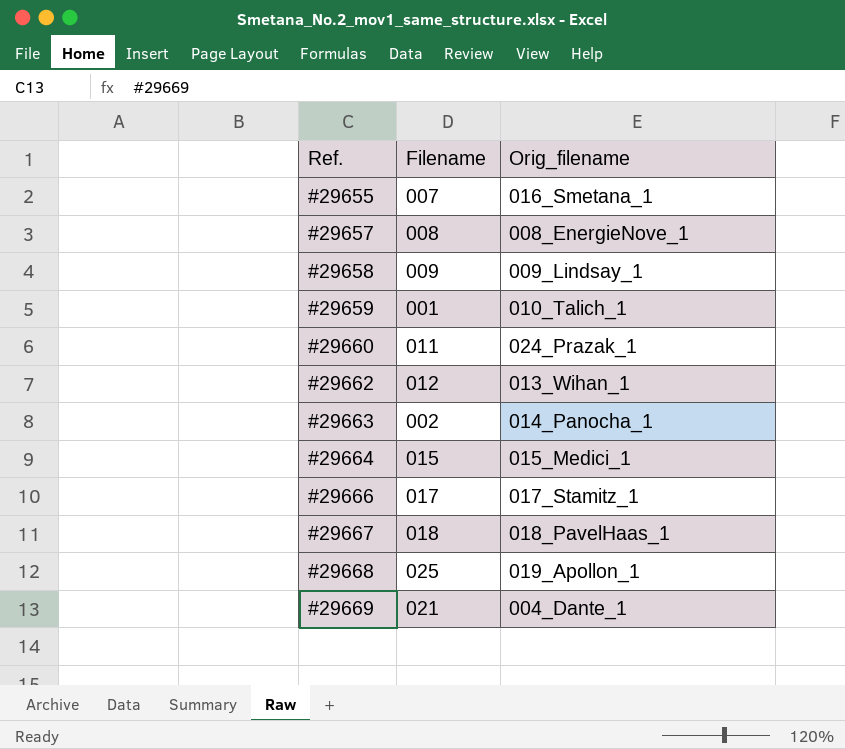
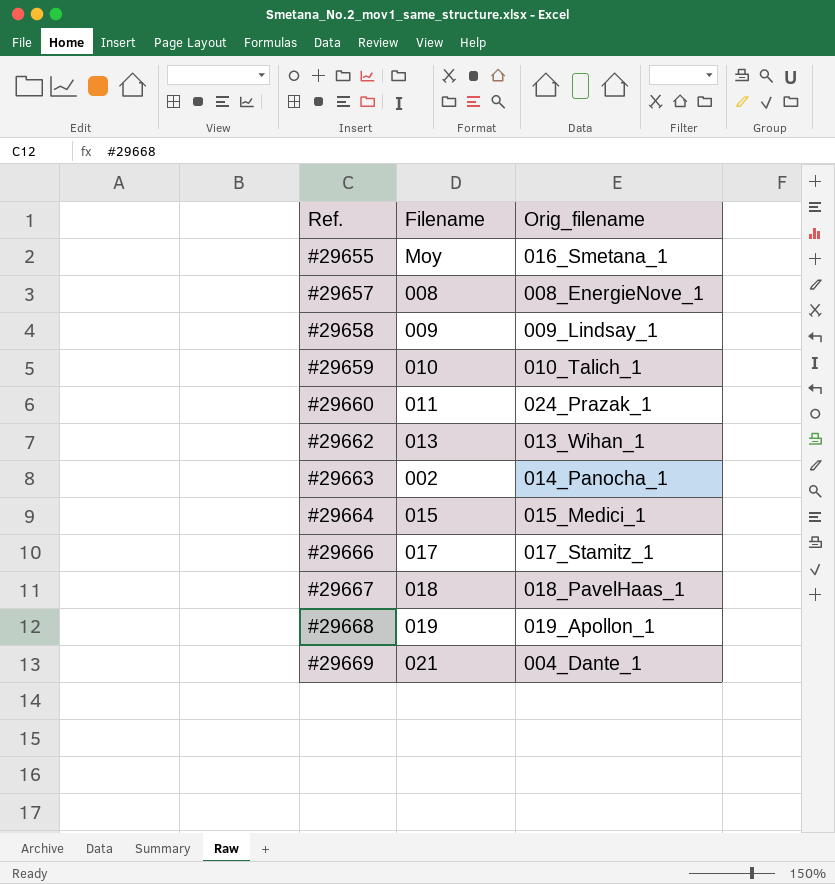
#29655 | Filename: 007 -> Moy
#29659 | Filename: 001 -> 010
#29662 | Filename: 012 -> 013
#29668 | Filename: 025 -> 019

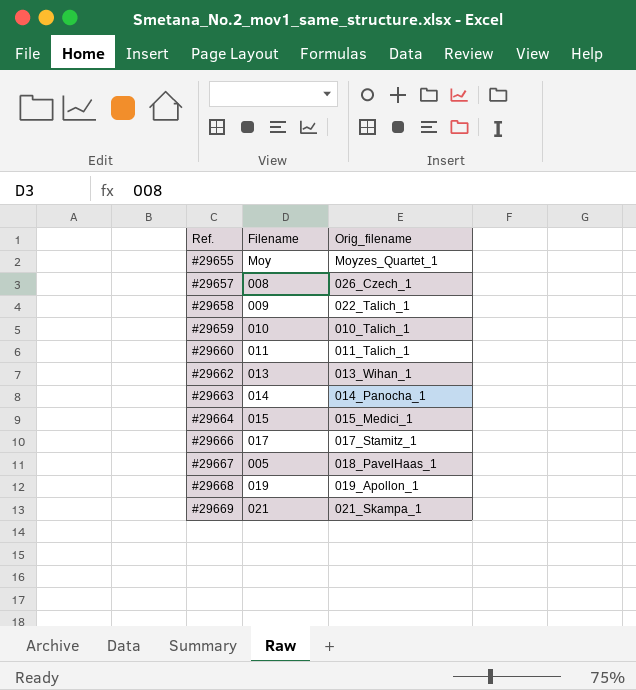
#29655 | Orig_filename: 016_Smetana_1 -> Moyzes_Quartet_1
#29657 | Orig_filename: 008_EnergieNove_1 -> 026_Czech_1
#29658 | Orig_filename: 009_Lindsay_1 -> 022_Talich_1
#29660 | Orig_filename: 024_Prazak_1 -> 011_Talich_1
#29663 | Filename: 002 -> 014
#29667 | Filename: 018 -> 005
#29669 | Orig_filename: 004_Dante_1 -> 021_Skampa_1

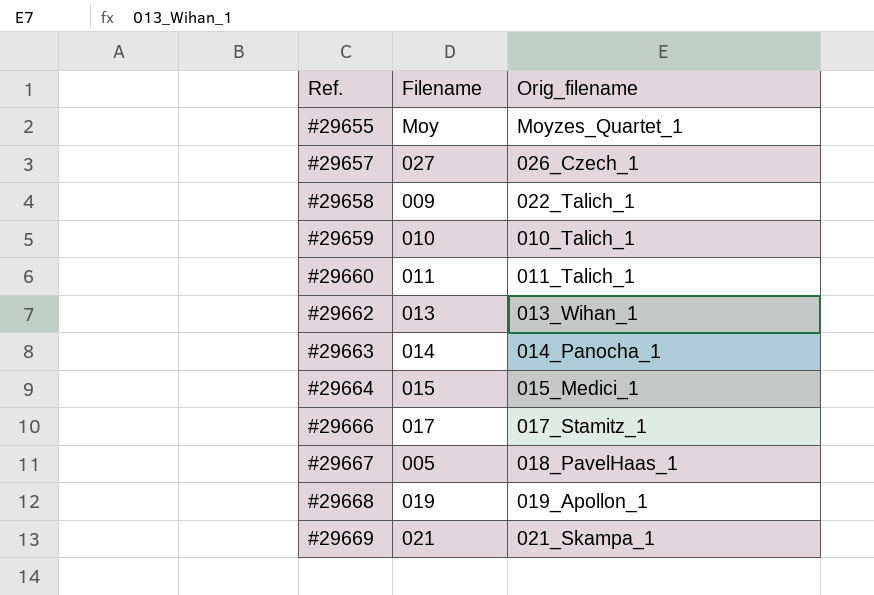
#29657 | Filename: 008 -> 027

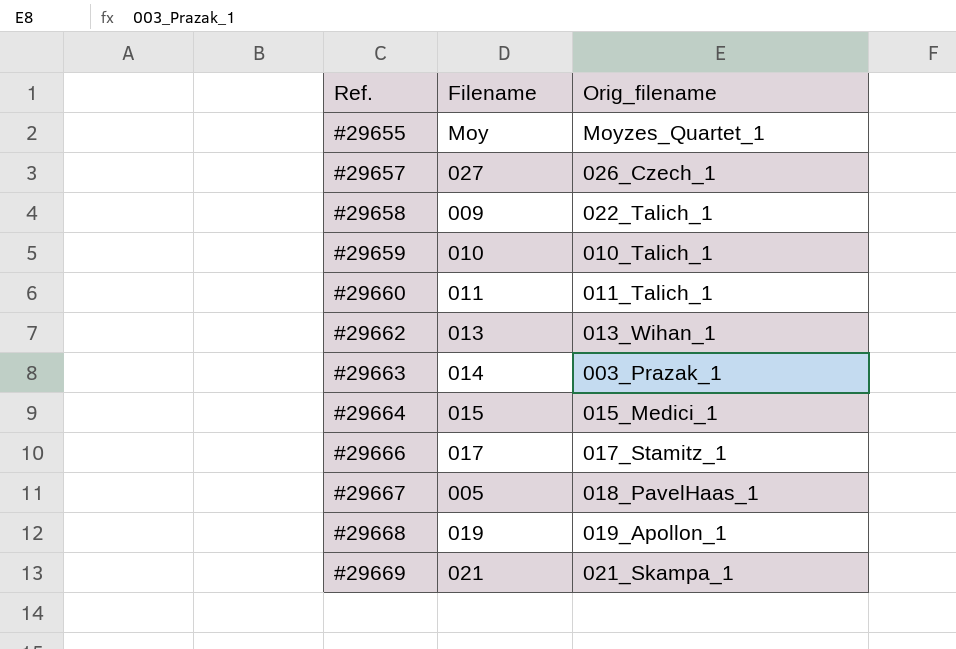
#29663 | Orig_filename: 014_Panocha_1 -> 003_Prazak_1

